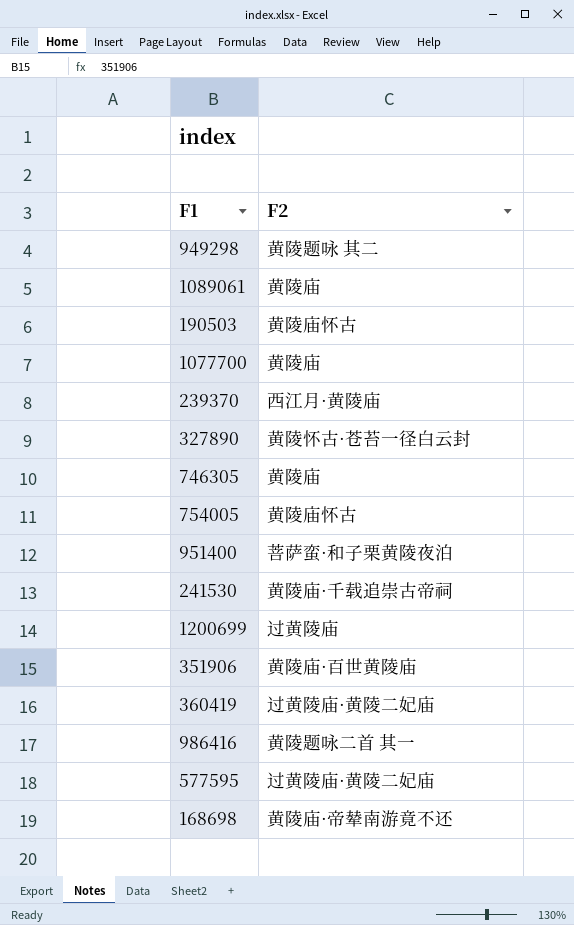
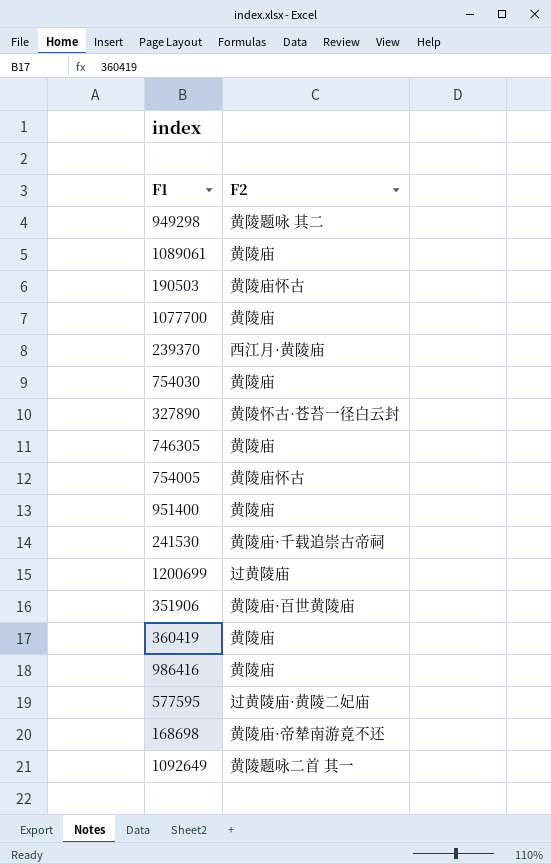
row 754030: none -> 黄陵庙
951400 | F2: 菩萨蛮·和子栗黄陵夜泊 -> 黄陵庙
360419 | F2: 过黄陵庙·黄陵二妃庙 -> 黄陵庙
986416 | F2: 黄陵题咏二首 其一 -> 黄陵庙
row 1092649: none -> 黄陵题咏二首 其一

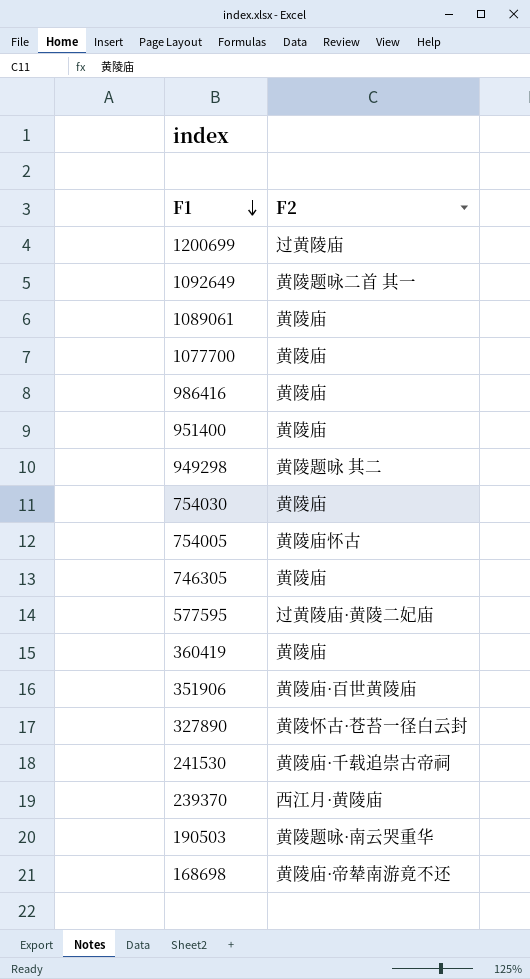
row order: none -> F1 descending
190503 | F2: 黄陵庙怀古 -> 黄陵题咏·南云哭重华

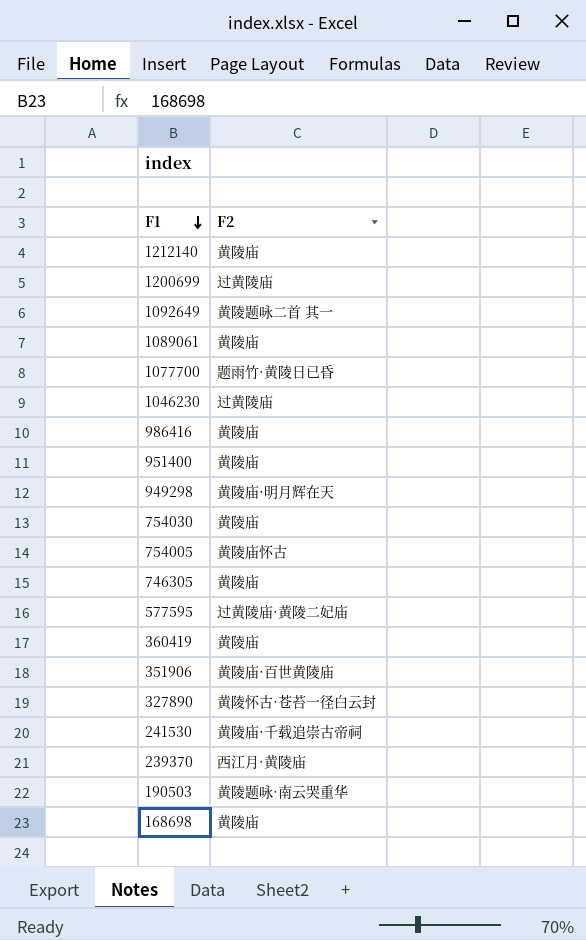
row 1212140: none -> 黄陵庙
1077700 | F2: 黄陵庙 -> 题雨竹·黄陵日已昏
row 1046230: none -> 过黄陵庙
949298 | F2: 黄陵题咏 其二 -> 黄陵庙·明月辉在天
168698 | F2: 黄陵庙·帝辇南游竟不还 -> 黄陵庙

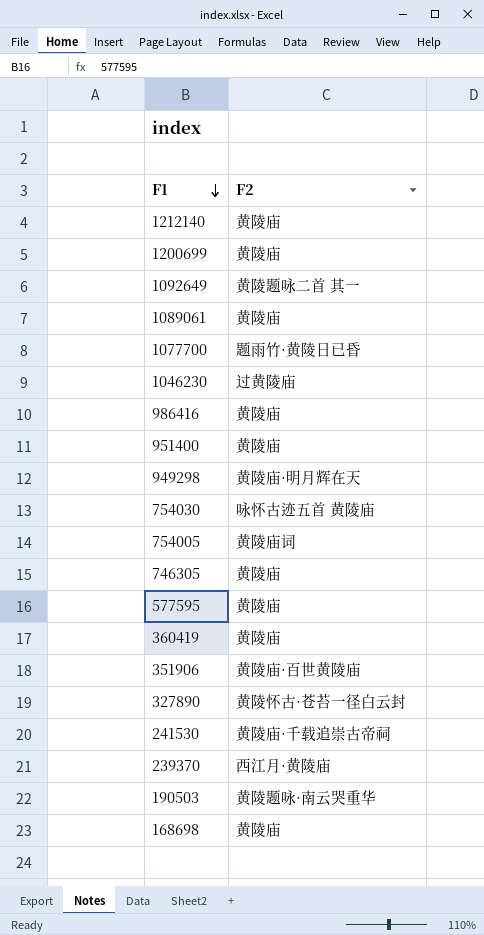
1200699 | F2: 过黄陵庙 -> 黄陵庙
754030 | F2: 黄陵庙 -> 咏怀古迹五首 黄陵庙
754005 | F2: 黄陵庙怀古 -> 黄陵庙词
577595 | F2: 过黄陵庙·黄陵二妃庙 -> 黄陵庙

